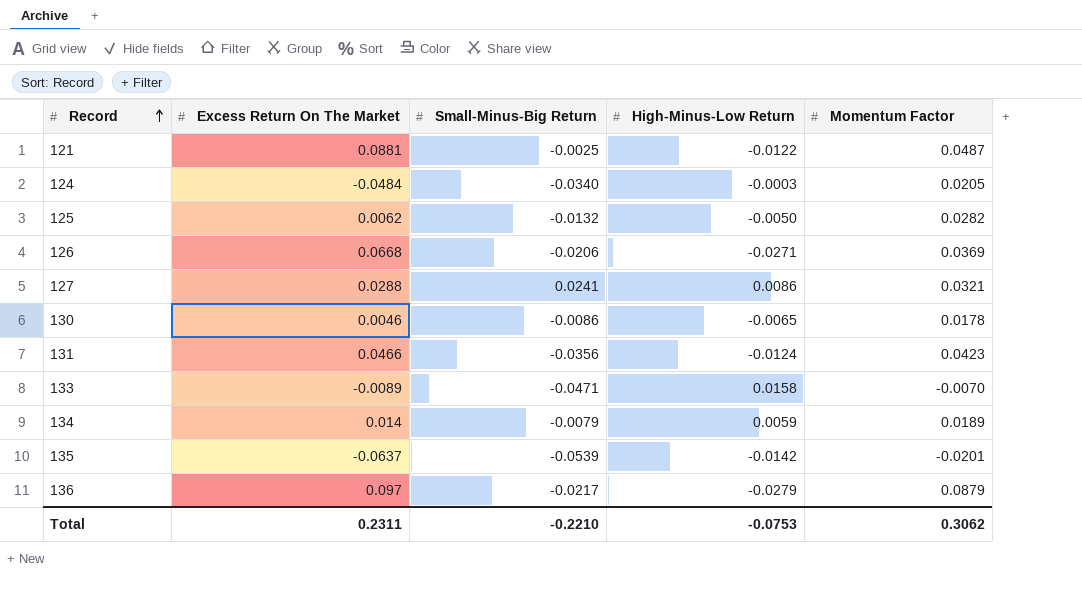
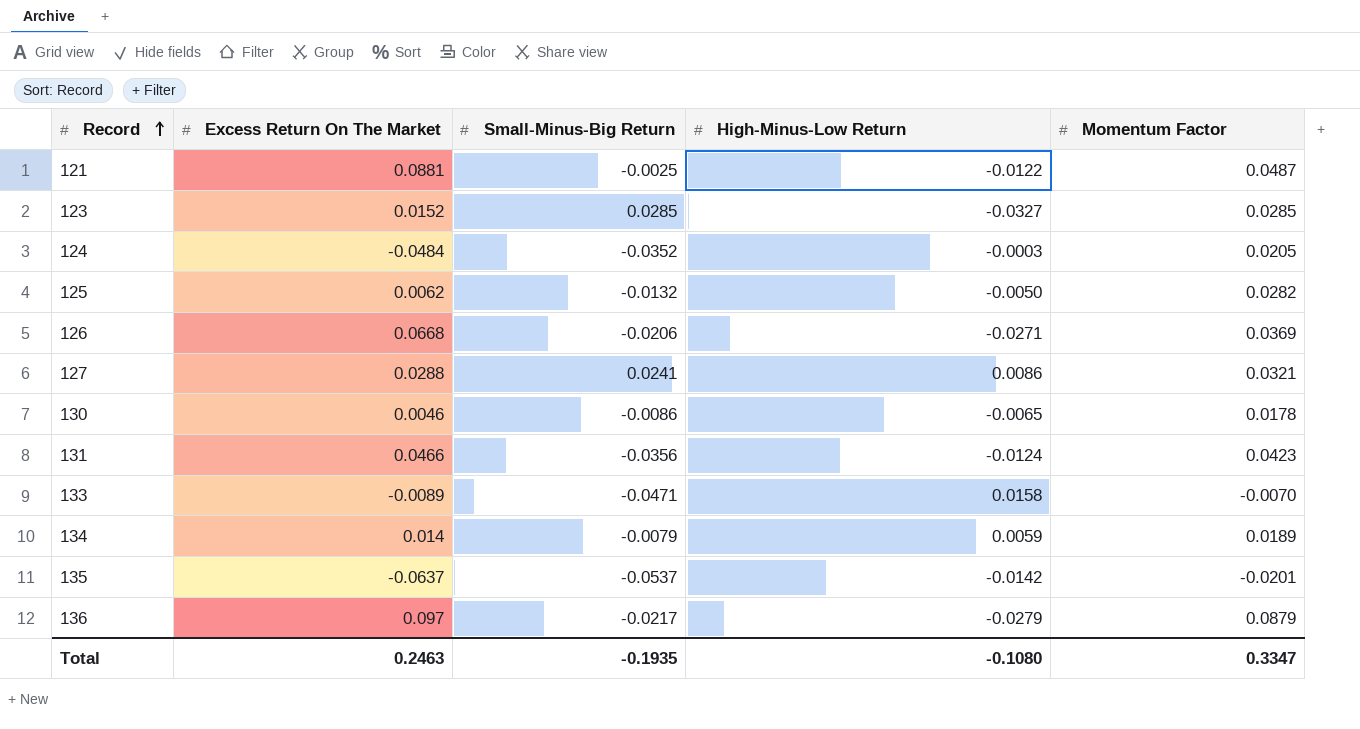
row 123: none -> 0.0152 | 0.0285 | -0.0327 | 0.0285
124 | Small-Minus-Big Return: -0.0340 -> -0.0352
135 | Small-Minus-Big Return: -0.0539 -> -0.0537
Total | Excess Return On The Market: 0.2311 -> 0.2463
Total | Small-Minus-Big Return: -0.2210 -> -0.1935
Total | High-Minus-Low Return: -0.0753 -> -0.1080
Total | Momentum Factor: 0.3062 -> 0.3347

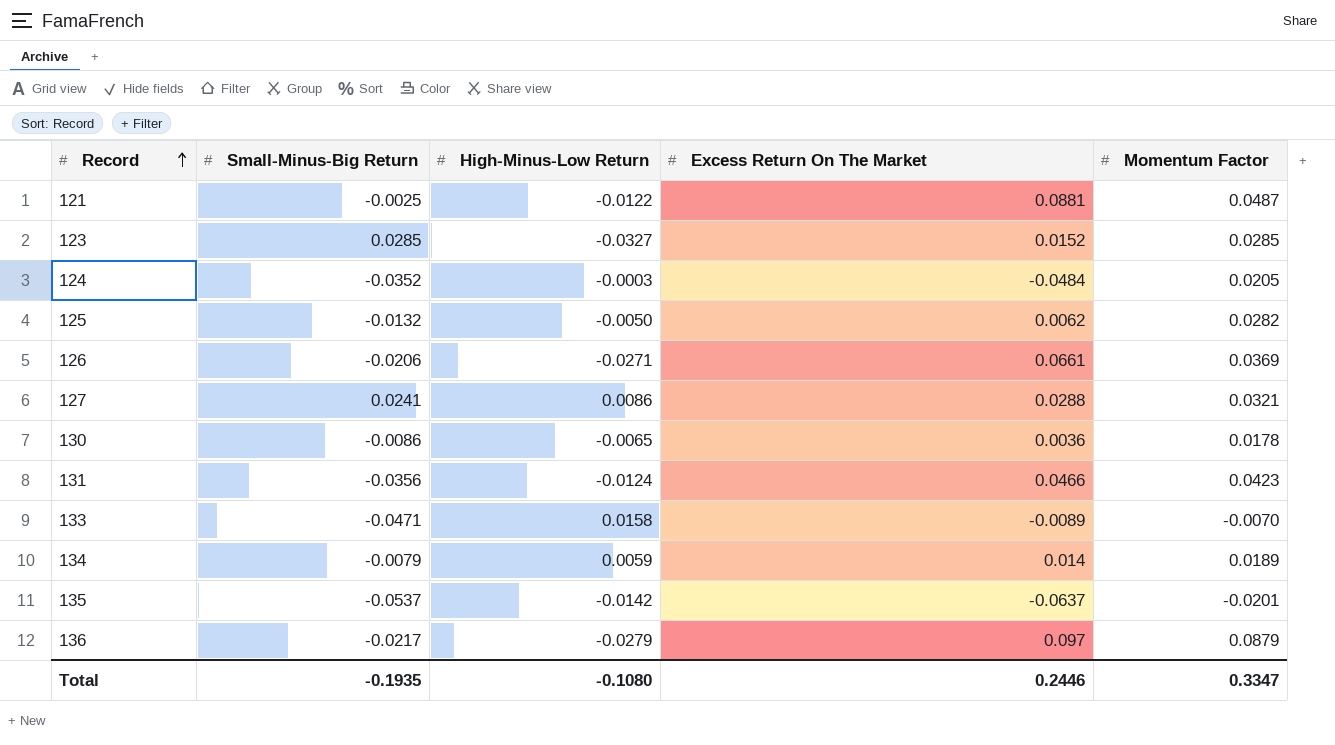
column Excess Return On The Market | position: 2 -> 4
126 | Excess Return On The Market: 0.0668 -> 0.0661
130 | Excess Return On The Market: 0.0046 -> 0.0036
Total | Excess Return On The Market: 0.2463 -> 0.2446

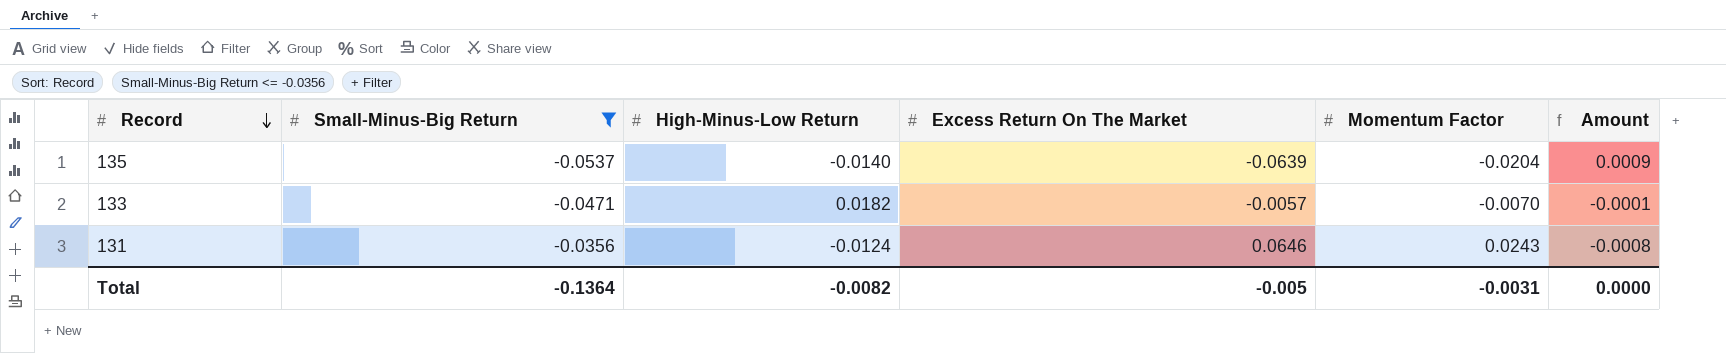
filter: none -> Small-Minus-Big Return <= -0.0356
row order: Record ascending -> Record descending
column Amount | formula: none -> [High-Minus-Low Return] * [Excess Return On The Market]
135 | High-Minus-Low Return: -0.0142 -> -0.0140
135 | Excess Return On The Market: -0.0637 -> -0.0639
135 | Momentum Factor: -0.0201 -> -0.0204
133 | High-Minus-Low Return: 0.0158 -> 0.0182
133 | Excess Return On The Market: -0.0089 -> -0.0057
131 | Excess Return On The Market: 0.0466 -> 0.0646
131 | Momentum Factor: 0.0423 -> 0.0243
Total | Small-Minus-Big Return: -0.1935 -> -0.1364
Total | High-Minus-Low Return: -0.1080 -> -0.0082
Total | Excess Return On The Market: 0.2446 -> -0.005
Total | Momentum Factor: 0.3347 -> -0.0031

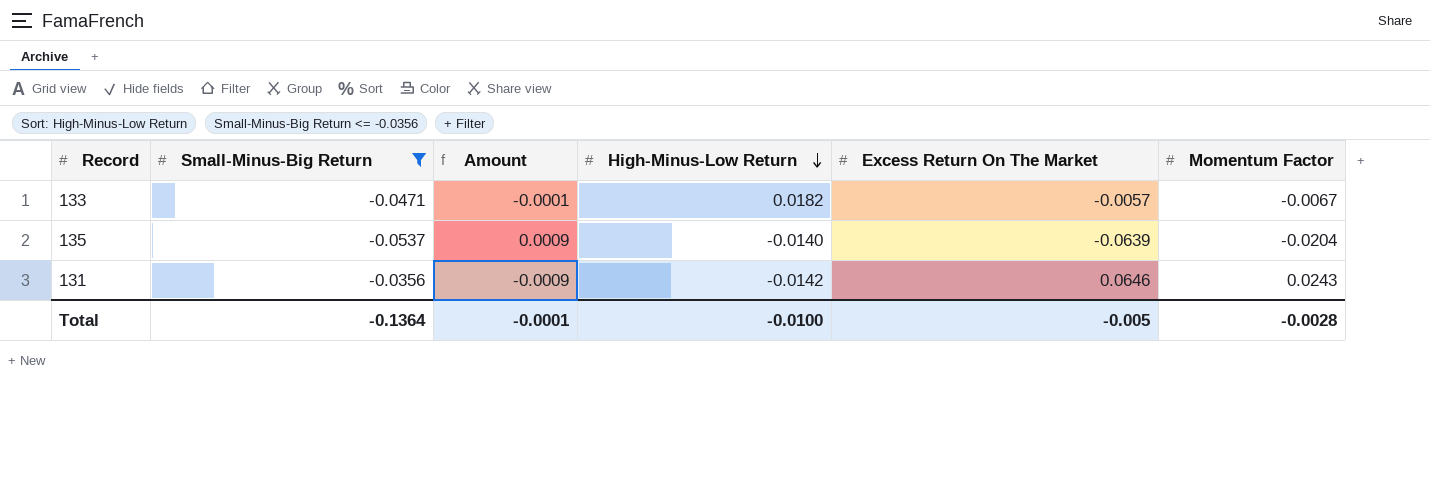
row order: Record descending -> High-Minus-Low Return descending
column Amount | position: 6 -> 3
133 | Momentum Factor: -0.0070 -> -0.0067
131 | Amount: -0.0008 -> -0.0009
131 | High-Minus-Low Return: -0.0124 -> -0.0142
Total | Amount: 0.0000 -> -0.0001
Total | High-Minus-Low Return: -0.0082 -> -0.0100
Total | Momentum Factor: -0.0031 -> -0.0028

